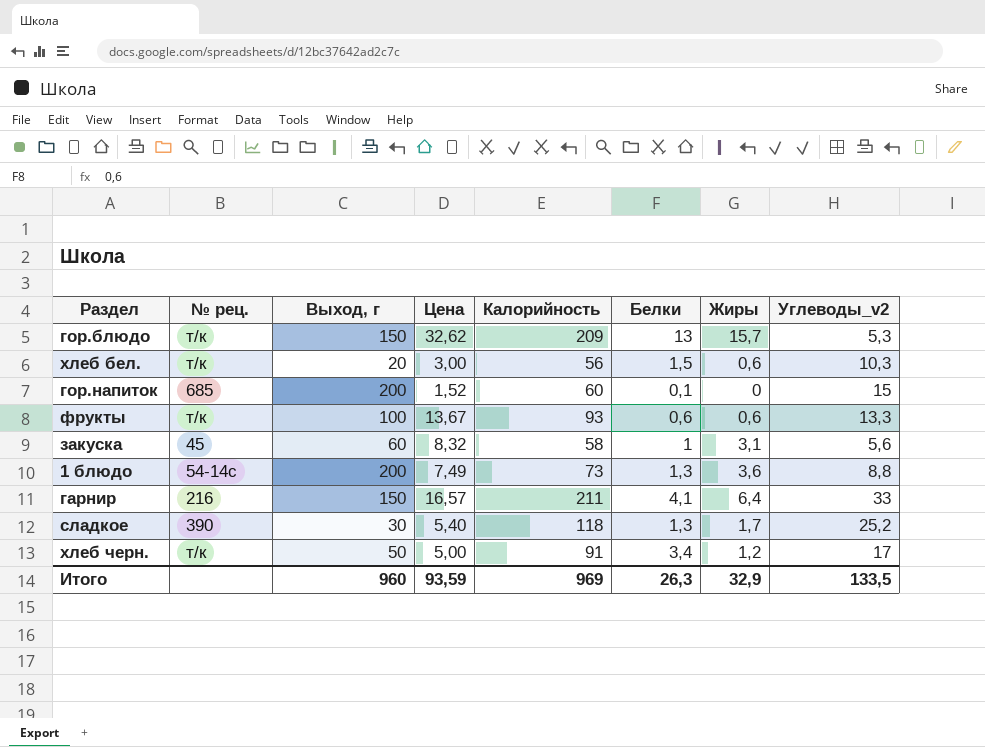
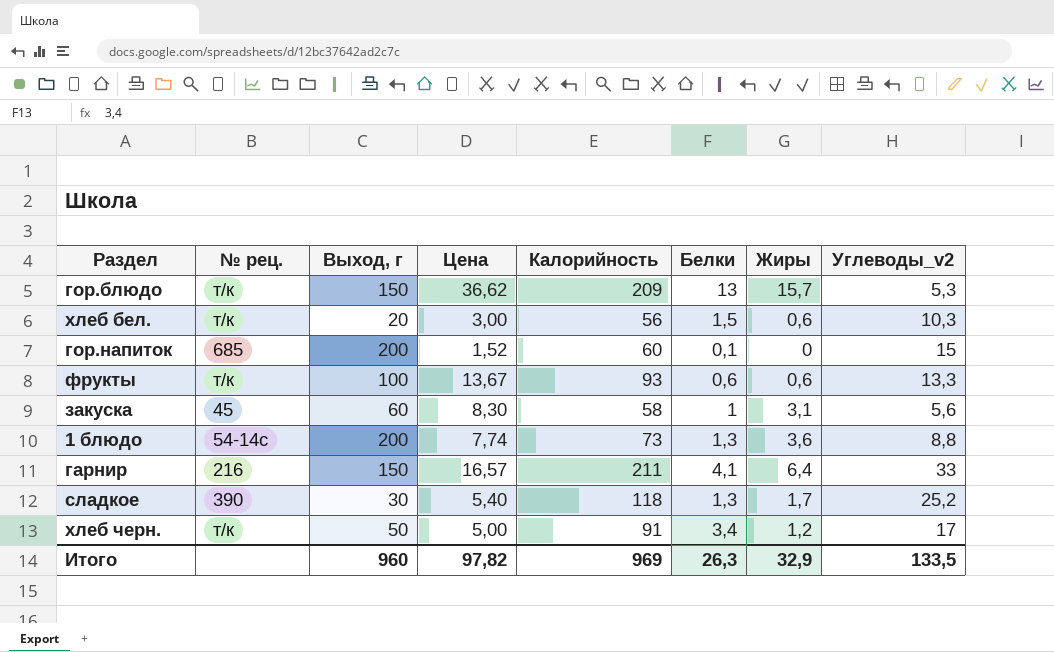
гор.блюдо | Цена: 32,62 -> 36,62
закуска | Цена: 8,32 -> 8,30
1 блюдо | Цена: 7,49 -> 7,74
Итого | Цена: 93,59 -> 97,82

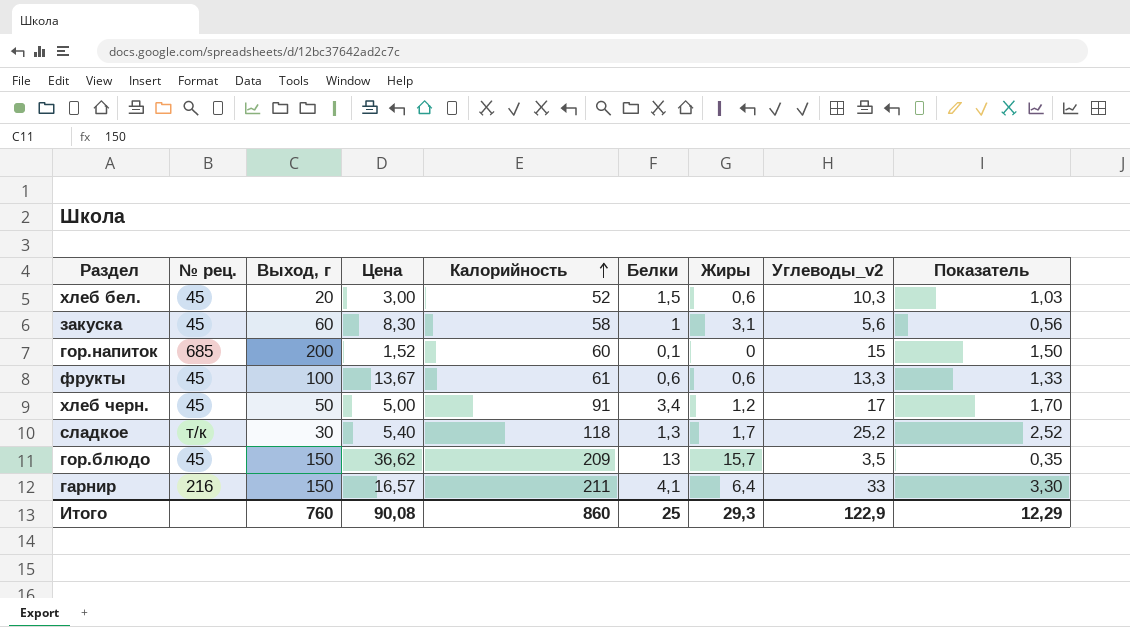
row order: none -> Калорийность ascending
column Показатель | formula: none -> [Углеводы_v2] * 0,1
row 1 блюдо: 54-14с | 200 | 7,74 | 73 | 1,3 | 3,6 | 8,8 -> none
хлеб бел. | № рец.: т/к -> 45
хлеб бел. | Калорийность: 56 -> 52
фрукты | № рец.: т/к -> 45
фрукты | Калорийность: 93 -> 61
хлеб черн. | № рец.: т/к -> 45
сладкое | № рец.: 390 -> т/к
гор.блюдо | № рец.: т/к -> 45
гор.блюдо | Углеводы_v2: 5,3 -> 3,5
Итого | Выход, г: 960 -> 760
Итого | Цена: 97,82 -> 90,08
Итого | Калорийность: 969 -> 860
Итого | Белки: 26,3 -> 25
Итого | Жиры: 32,9 -> 29,3
Итого | Углеводы_v2: 133,5 -> 122,9

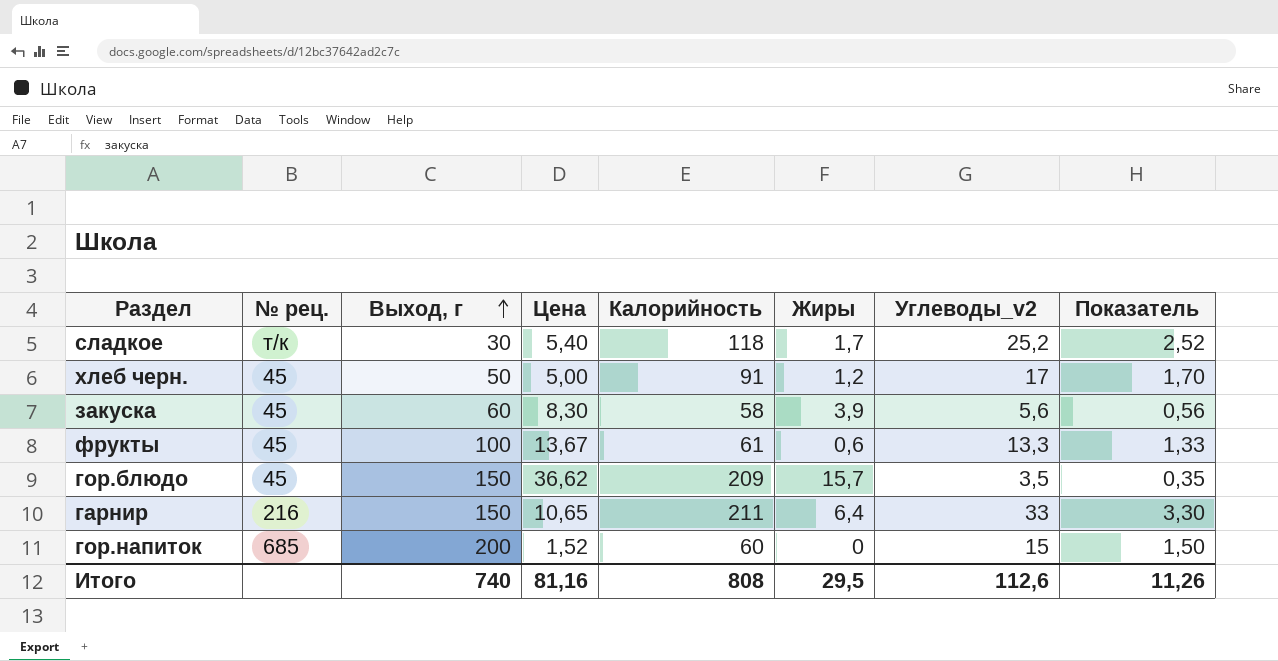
row order: Калорийность ascending -> Выход, г ascending
column Белки | position: 6 -> none
row хлеб бел.: 45 | 20 | 3,00 | 52 | 1,5 | 0,6 | 10,3 | 1,03 -> none
закуска | Жиры: 3,1 -> 3,9
гарнир | Цена: 16,57 -> 10,65
Итого | Выход, г: 760 -> 740
Итого | Цена: 90,08 -> 81,16
Итого | Калорийность: 860 -> 808
Итого | Жиры: 29,3 -> 29,5
Итого | Углеводы_v2: 122,9 -> 112,6
Итого | Показатель: 12,29 -> 11,26

